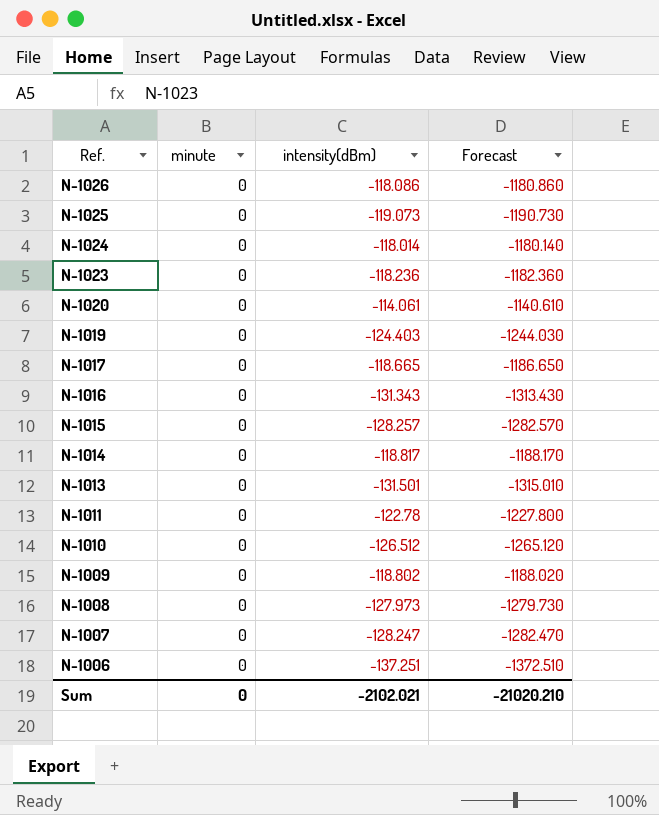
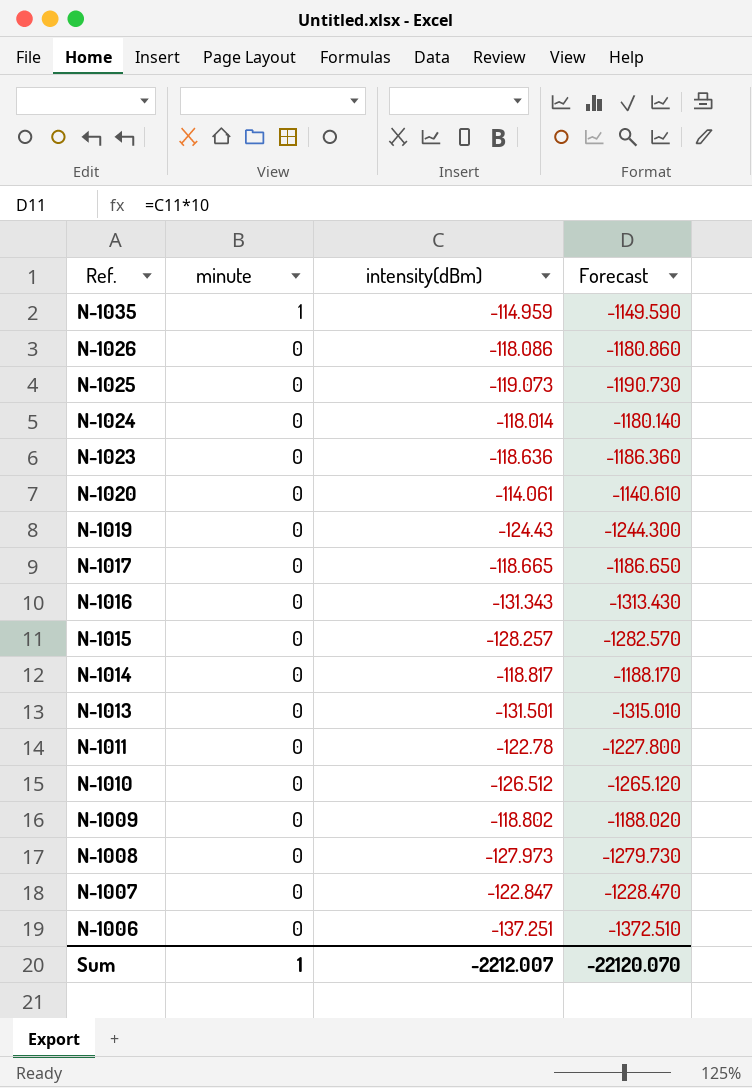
row N-1035: none -> 1 | -114.959 | -1149.590
N-1023 | intensity(dBm): -118.236 -> -118.636
N-1023 | Forecast: -1182.360 -> -1186.360
N-1019 | intensity(dBm): -124.403 -> -124.43
N-1019 | Forecast: -1244.030 -> -1244.300
N-1007 | intensity(dBm): -128.247 -> -122.847
N-1007 | Forecast: -1282.470 -> -1228.470
Sum | minute: 0 -> 1
Sum | intensity(dBm): -2102.021 -> -2212.007
Sum | Forecast: -21020.210 -> -22120.070

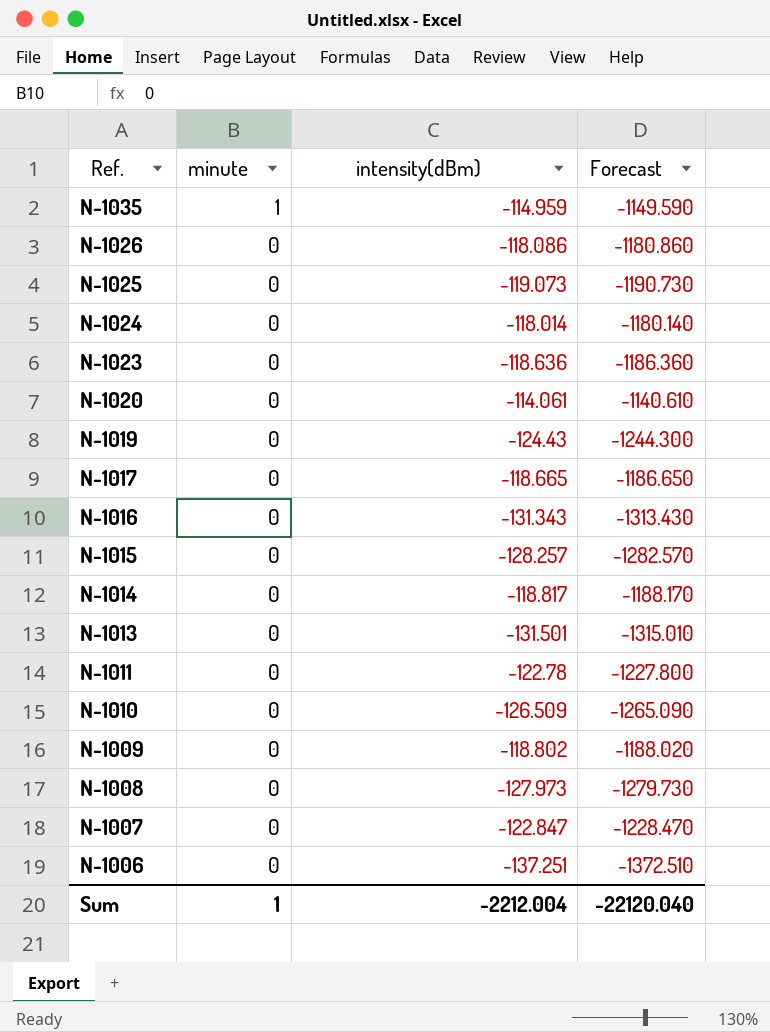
N-1010 | intensity(dBm): -126.512 -> -126.509
N-1010 | Forecast: -1265.120 -> -1265.090
Sum | intensity(dBm): -2212.007 -> -2212.004
Sum | Forecast: -22120.070 -> -22120.040

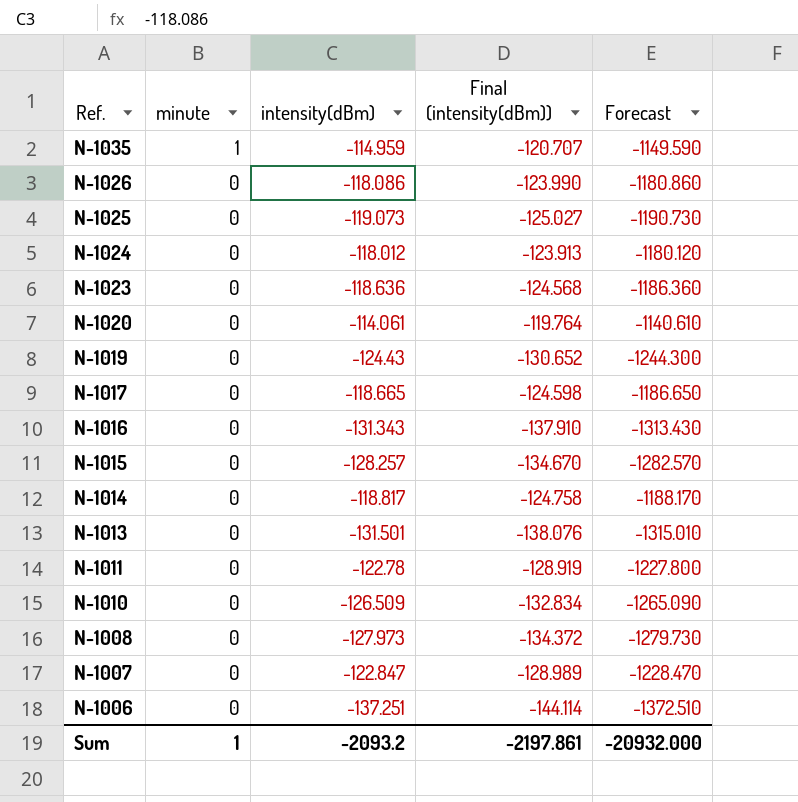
column Final (intensity(dBm)) | formula: none -> [intensity(dBm)] * 1.05
row N-1009: 0 | -118.802 | -1188.020 -> none
N-1024 | intensity(dBm): -118.014 -> -118.012
N-1024 | Forecast: -1180.140 -> -1180.120
Sum | intensity(dBm): -2212.004 -> -2093.2
Sum | Forecast: -22120.040 -> -20932.000

